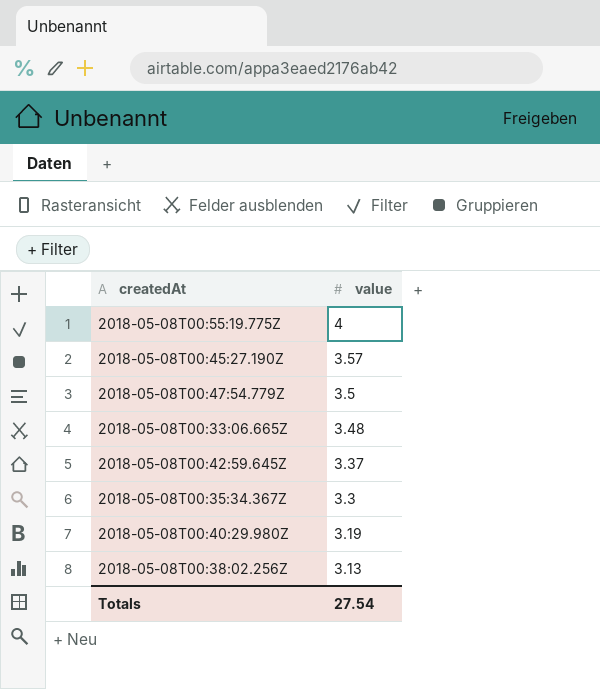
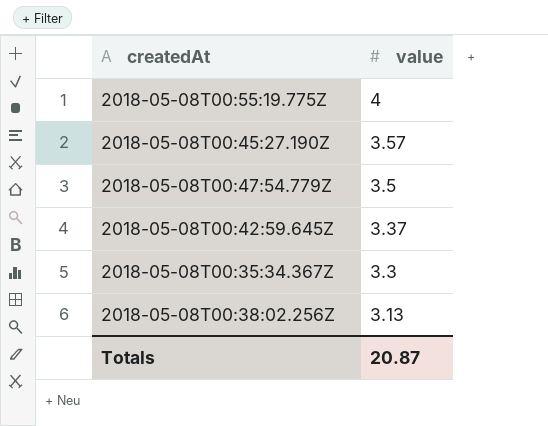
row 2018-05-08T00:33:06.665Z: 3.48 -> none
row 2018-05-08T00:40:29.980Z: 3.19 -> none
Totals | value: 27.54 -> 20.87

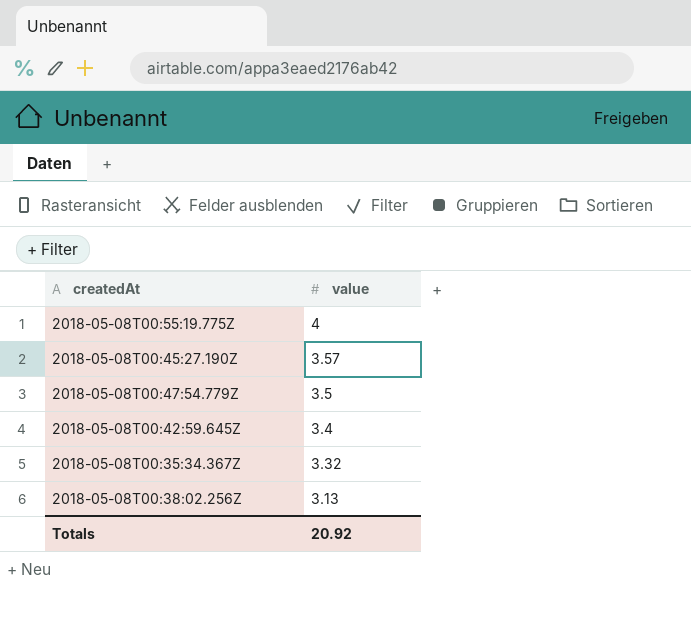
2018-05-08T00:42:59.645Z | value: 3.37 -> 3.4
2018-05-08T00:35:34.367Z | value: 3.3 -> 3.32
Totals | value: 20.87 -> 20.92

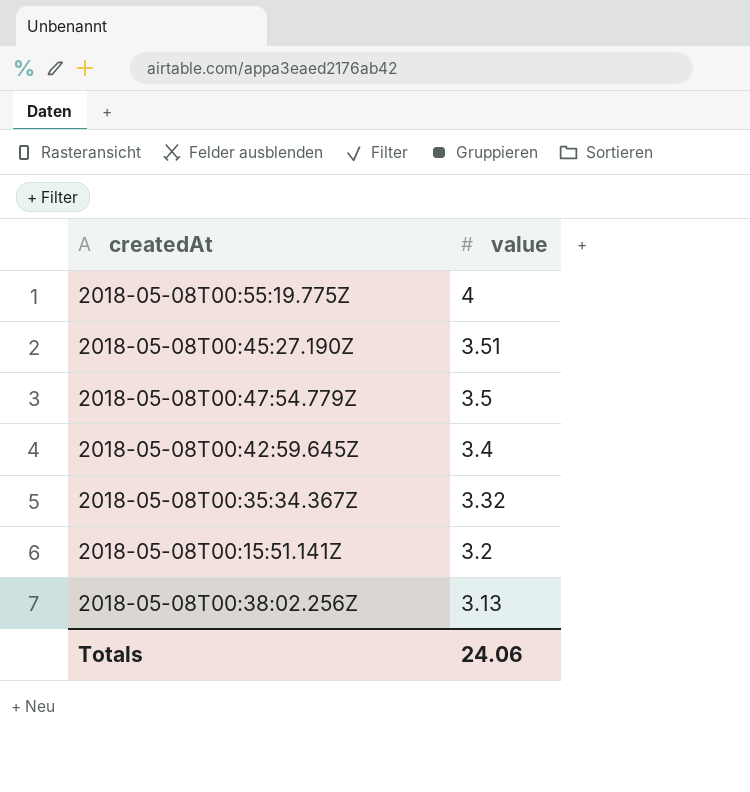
2018-05-08T00:45:27.190Z | value: 3.57 -> 3.51
row 2018-05-08T00:15:51.141Z: none -> 3.2
Totals | value: 20.92 -> 24.06

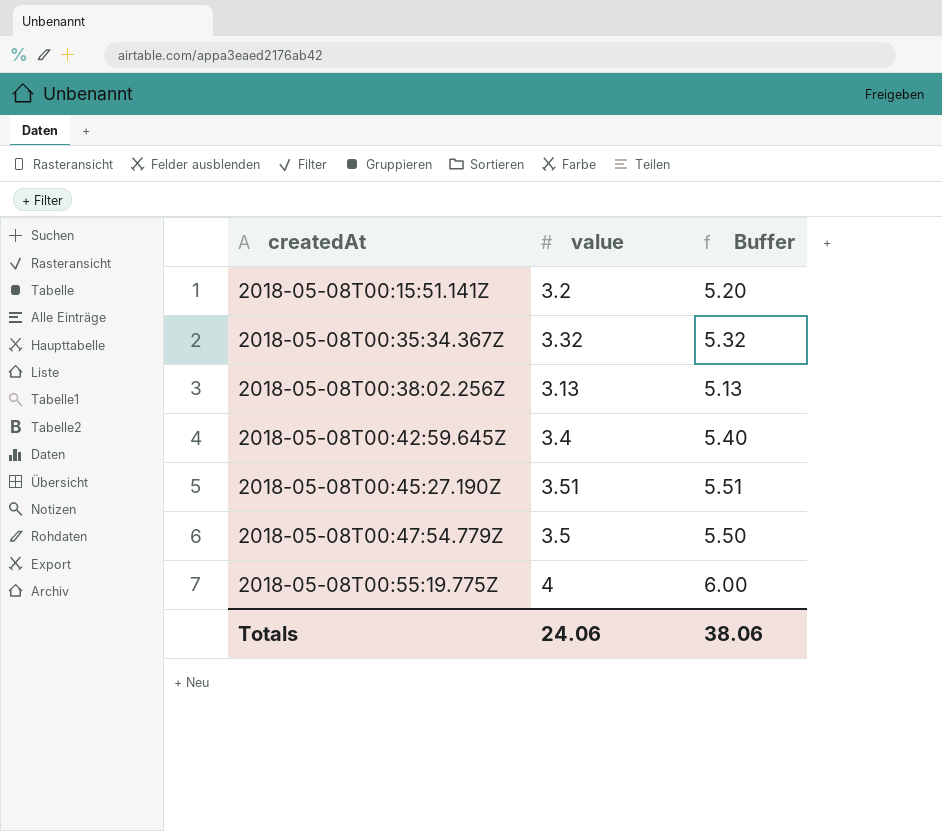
row order: value descending -> createdAt ascending
column Buffer | formula: none -> [value] + 2

